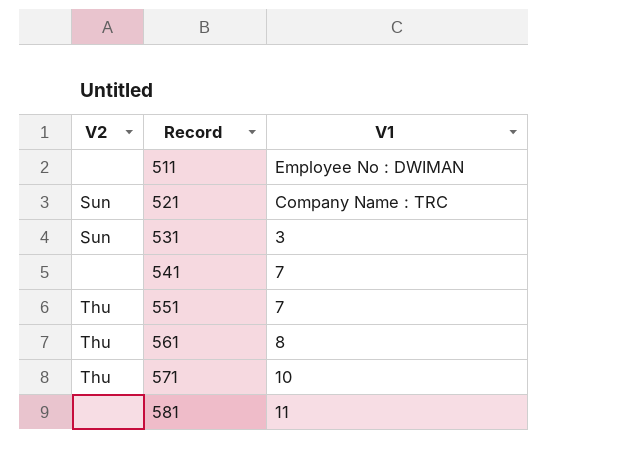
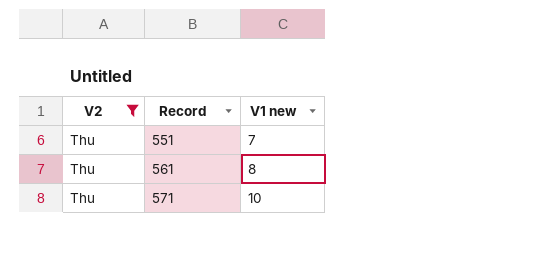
filter: none -> V2 = Thu
column name: V1 -> V1 new

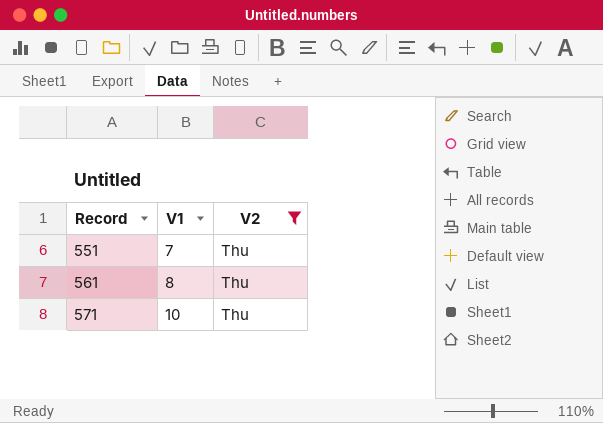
column name: V1 new -> V1
column V2 | position: 1 -> 3

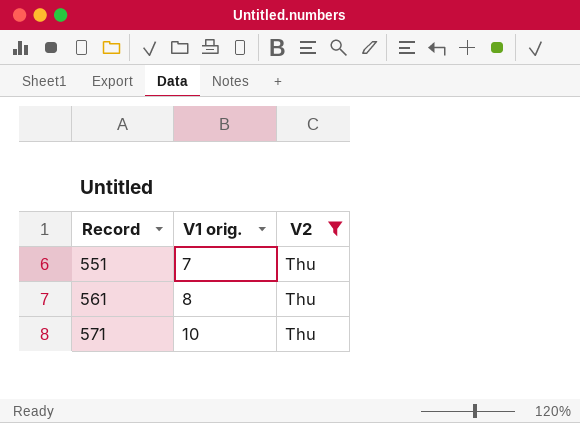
column name: V1 -> V1 orig.

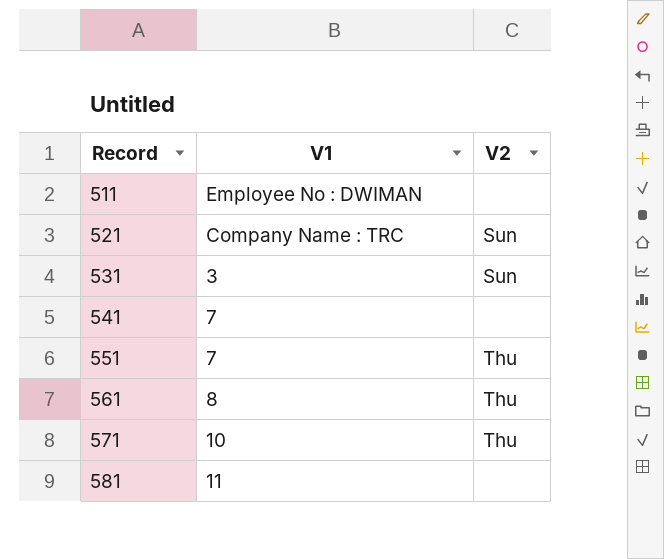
filter: V2 = Thu -> none
column name: V1 orig. -> V1

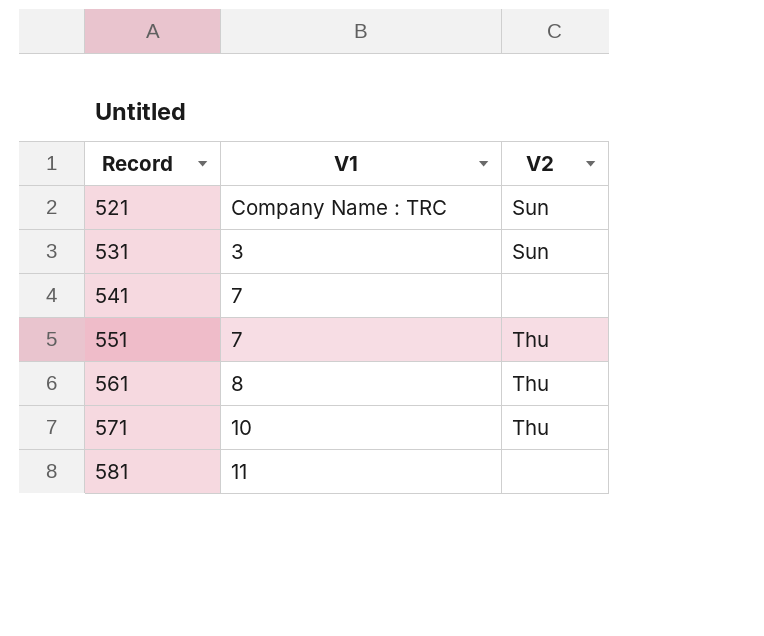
row 511: Employee No : DWIMAN | none -> none

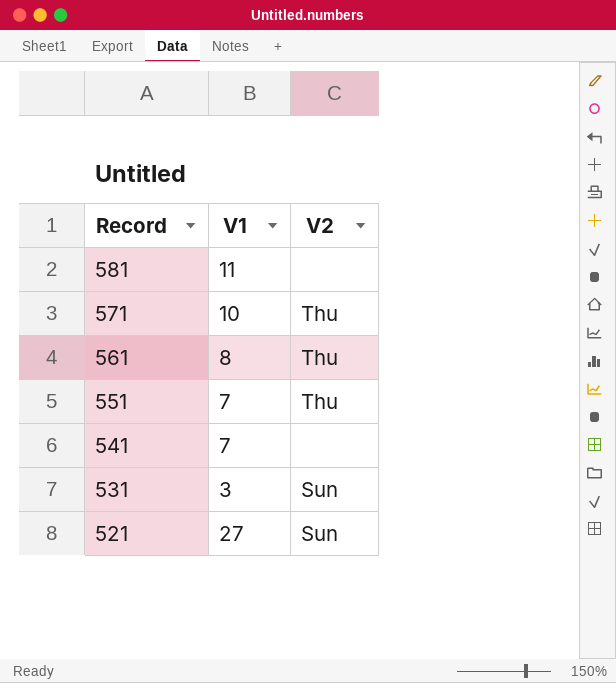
row order: Record ascending -> Record descending
521 | V1: Company Name : TRC -> 27

